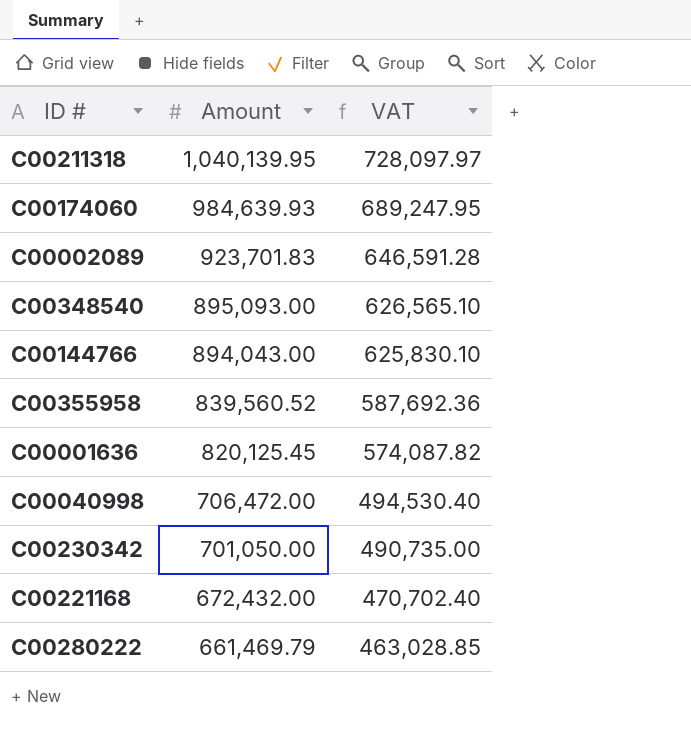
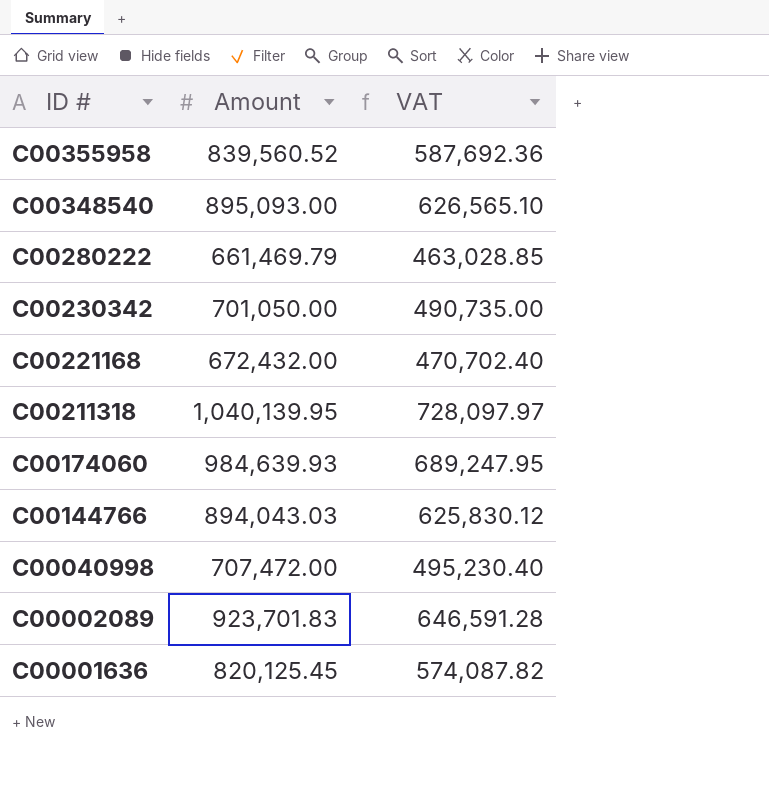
row order: Amount descending -> ID # descending
C00144766 | Amount: 894,043.00 -> 894,043.03
C00144766 | VAT: 625,830.10 -> 625,830.12
C00040998 | Amount: 706,472.00 -> 707,472.00
C00040998 | VAT: 494,530.40 -> 495,230.40

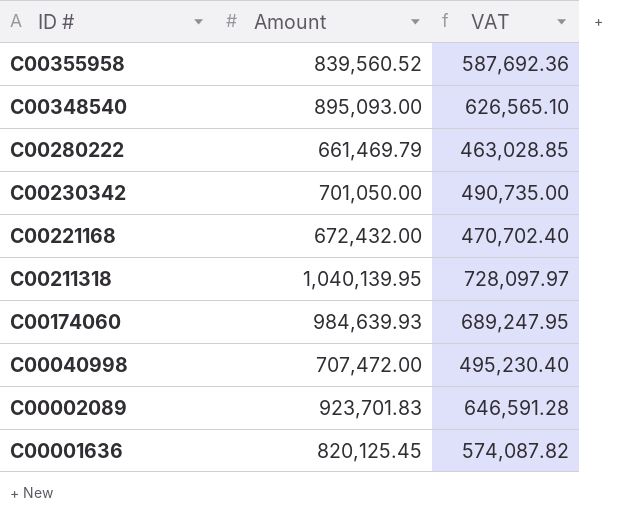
row C00144766: 894,043.03 | 625,830.12 -> none

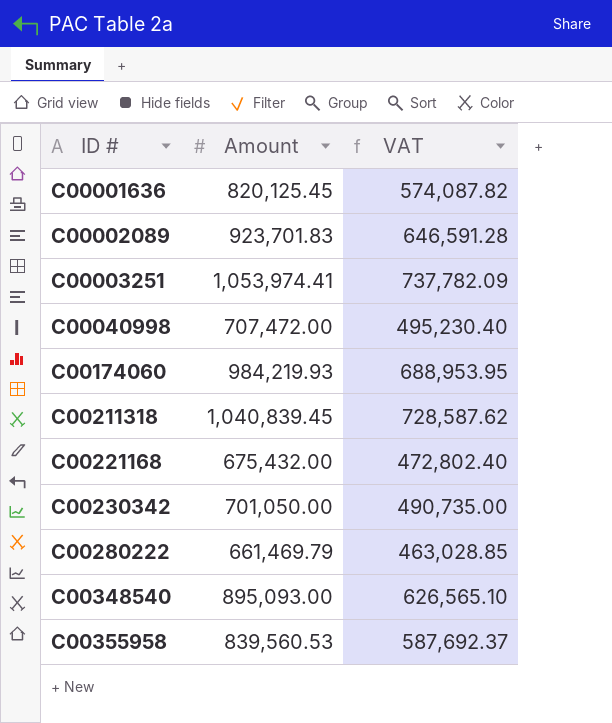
row order: ID # descending -> ID # ascending
row C00003251: none -> 1,053,974.41 | 737,782.09
C00174060 | Amount: 984,639.93 -> 984,219.93
C00174060 | VAT: 689,247.95 -> 688,953.95
C00211318 | Amount: 1,040,139.95 -> 1,040,839.45
C00211318 | VAT: 728,097.97 -> 728,587.62
C00221168 | Amount: 672,432.00 -> 675,432.00
C00221168 | VAT: 470,702.40 -> 472,802.40
C00355958 | Amount: 839,560.52 -> 839,560.53
C00355958 | VAT: 587,692.36 -> 587,692.37

